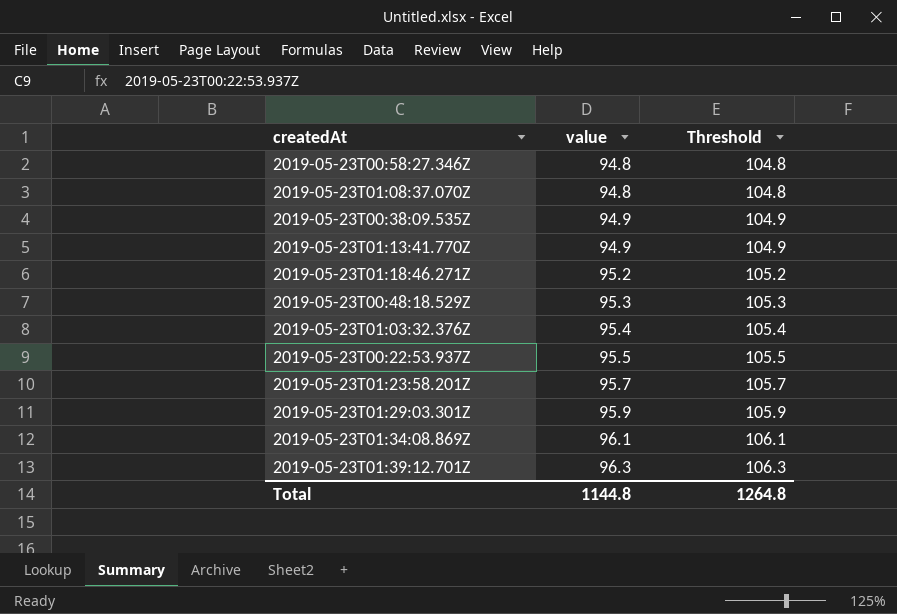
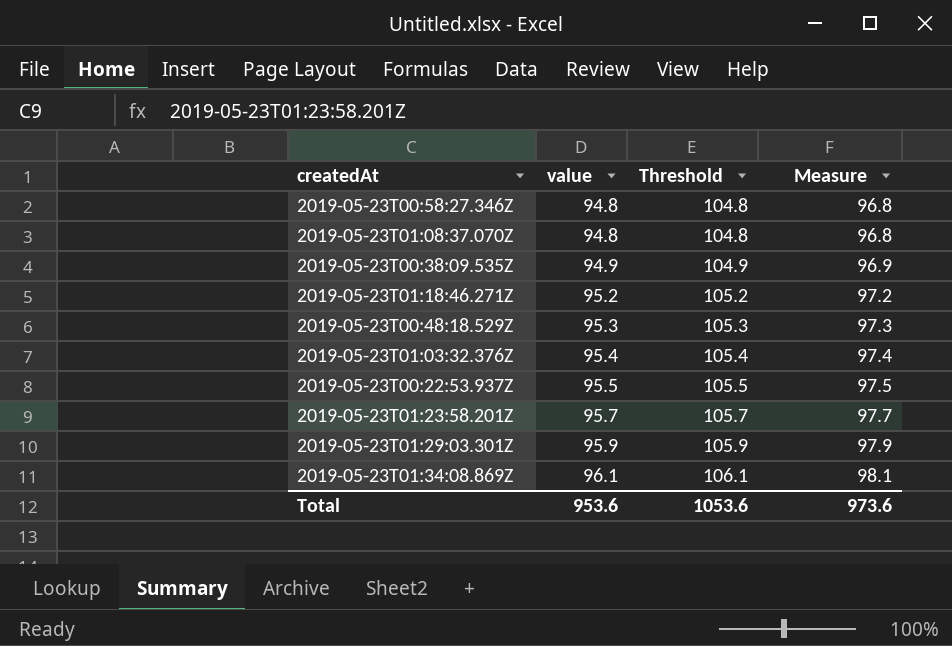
column Measure | formula: none -> [value] + 2
row 2019-05-23T01:13:41.770Z: 94.9 | 104.9 -> none
row 2019-05-23T01:39:12.701Z: 96.3 | 106.3 -> none
Total | value: 1144.8 -> 953.6
Total | Threshold: 1264.8 -> 1053.6

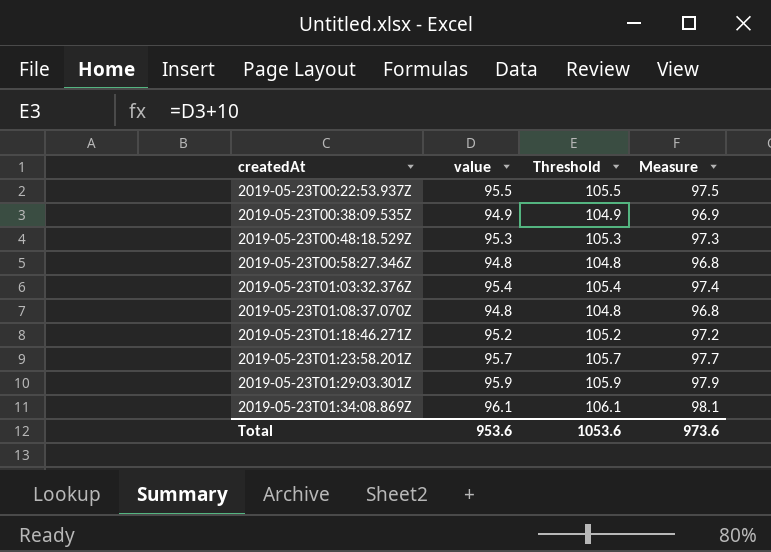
row order: value ascending -> createdAt ascending

